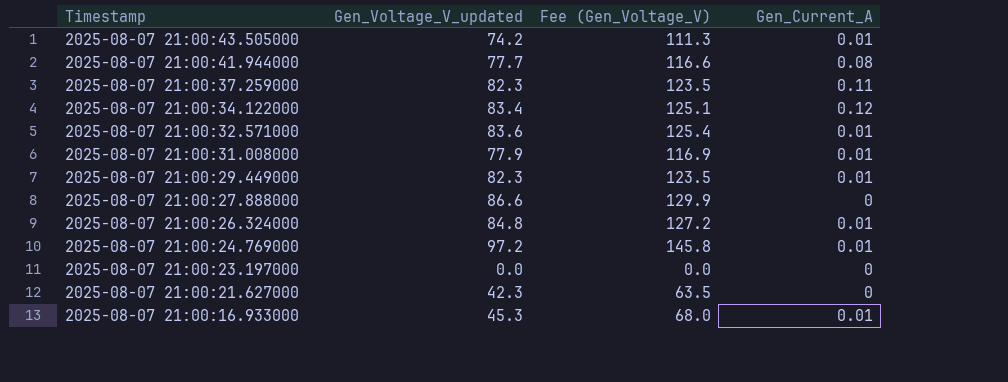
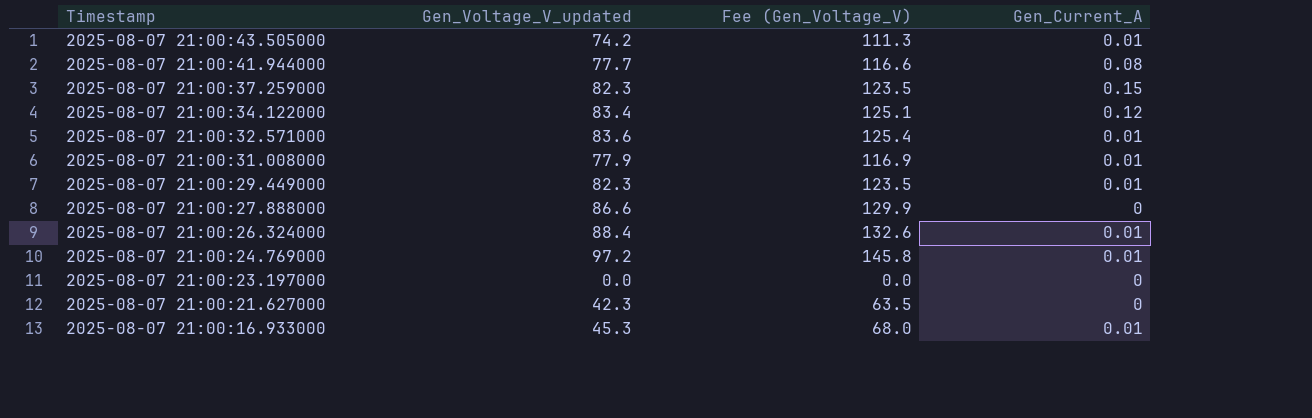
2025-08-07 21:00:37.259000 | Gen_Current_A: 0.11 -> 0.15
2025-08-07 21:00:26.324000 | Gen_Voltage_V_updated: 84.8 -> 88.4
2025-08-07 21:00:26.324000 | Fee (Gen_Voltage_V): 127.2 -> 132.6

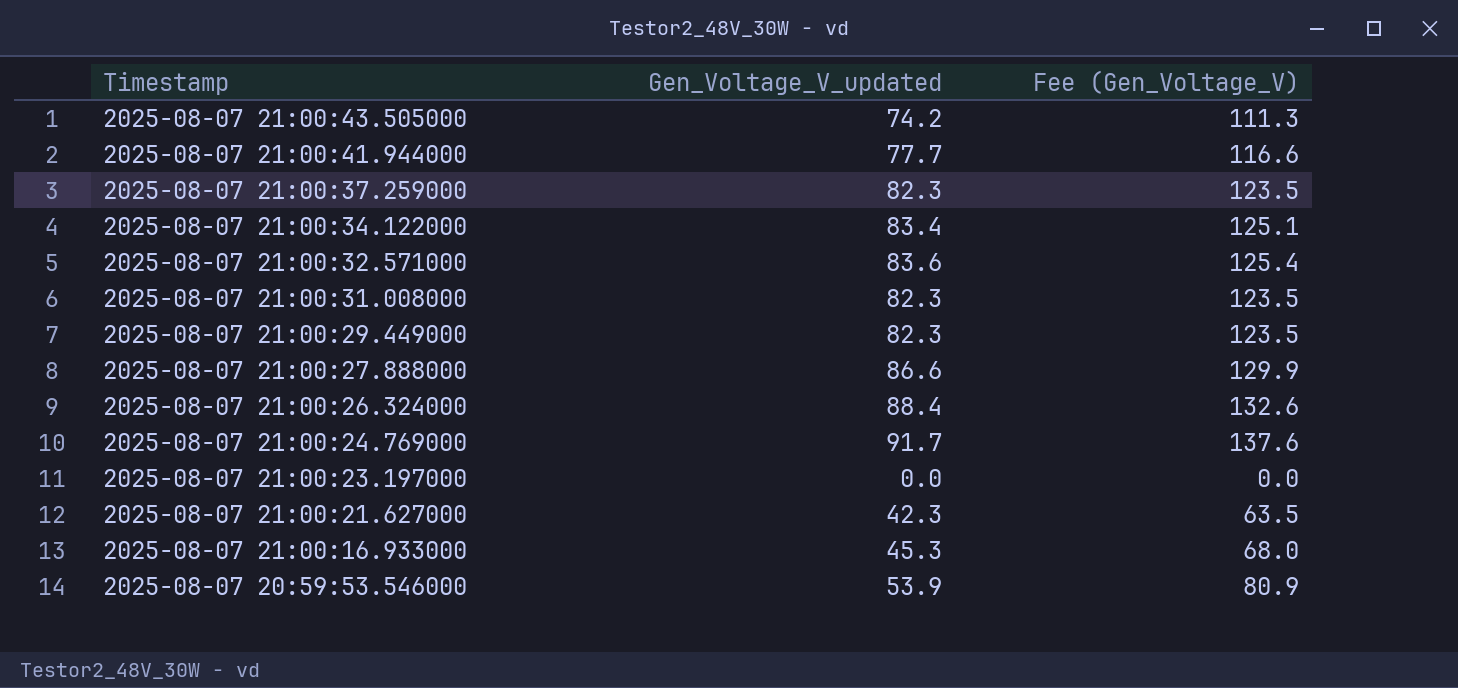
column Gen_Current_A | position: 4 -> none
2025-08-07 21:00:31.008000 | Gen_Voltage_V_updated: 77.9 -> 82.3
2025-08-07 21:00:31.008000 | Fee (Gen_Voltage_V): 116.9 -> 123.5
2025-08-07 21:00:24.769000 | Gen_Voltage_V_updated: 97.2 -> 91.7
2025-08-07 21:00:24.769000 | Fee (Gen_Voltage_V): 145.8 -> 137.6
row 2025-08-07 20:59:53.546000: none -> 53.9 | 80.9

